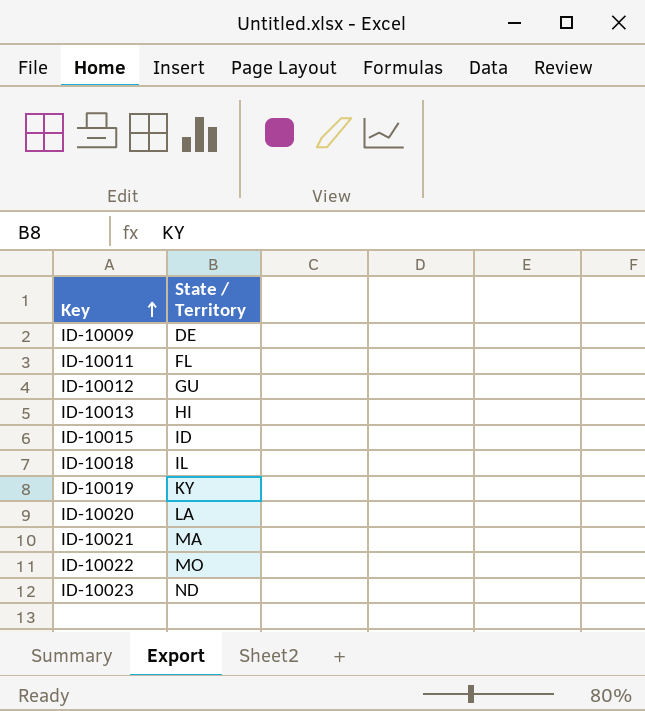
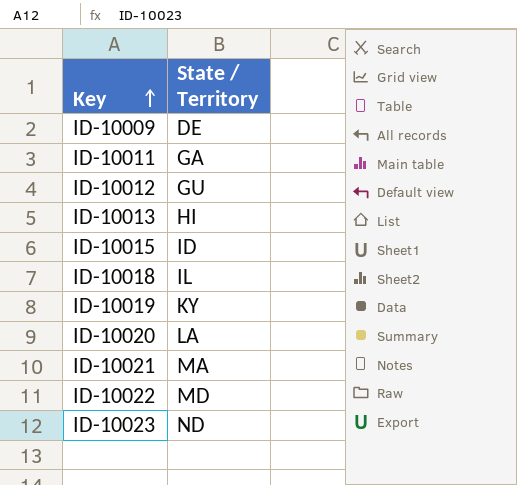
ID-10011 | State / Territory: FL -> GA
ID-10022 | State / Territory: MO -> MD

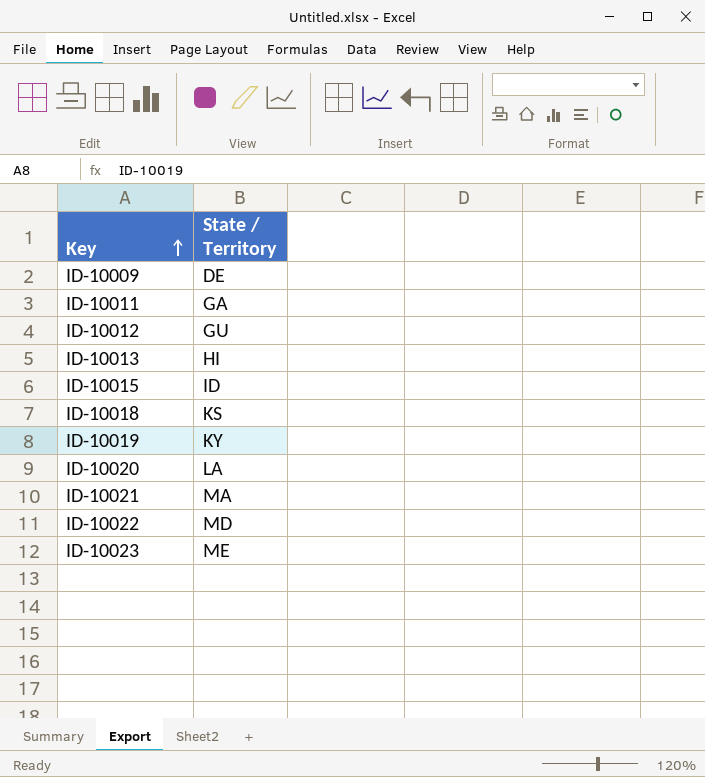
ID-10018 | State / Territory: IL -> KS
ID-10023 | State / Territory: ND -> ME

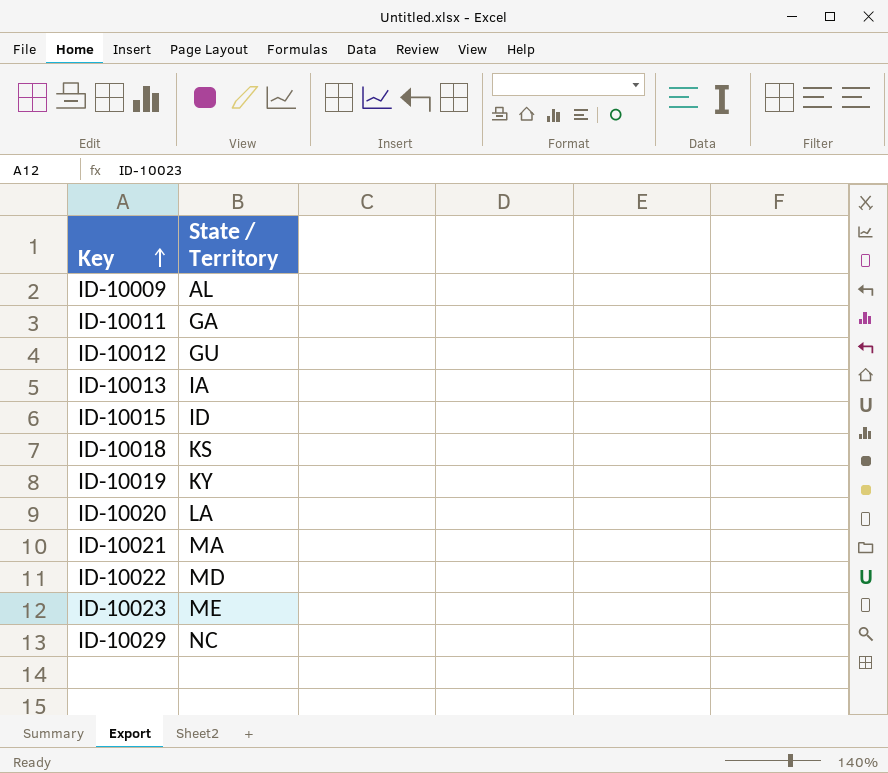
ID-10009 | State / Territory: DE -> AL
ID-10013 | State / Territory: HI -> IA
row ID-10029: none -> NC

